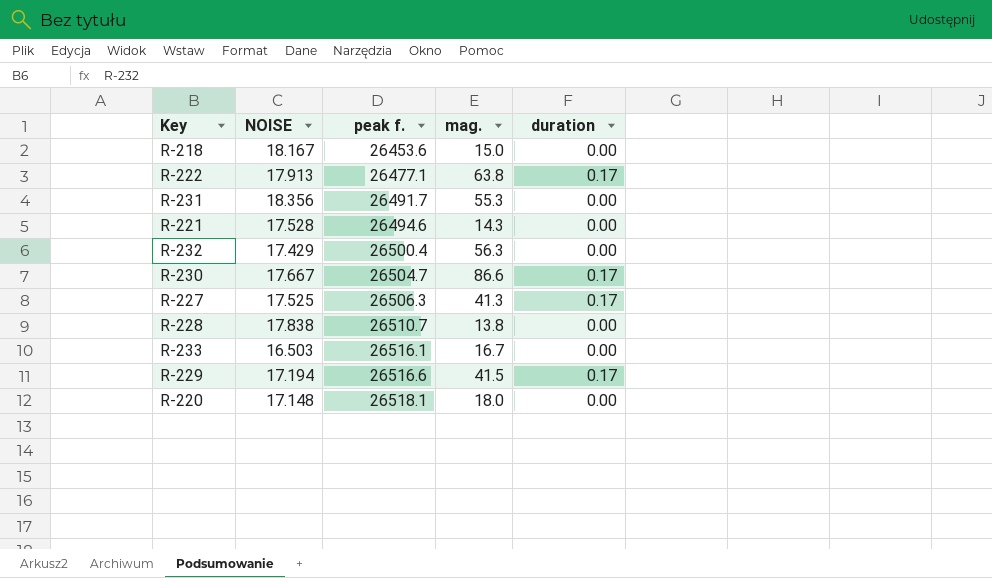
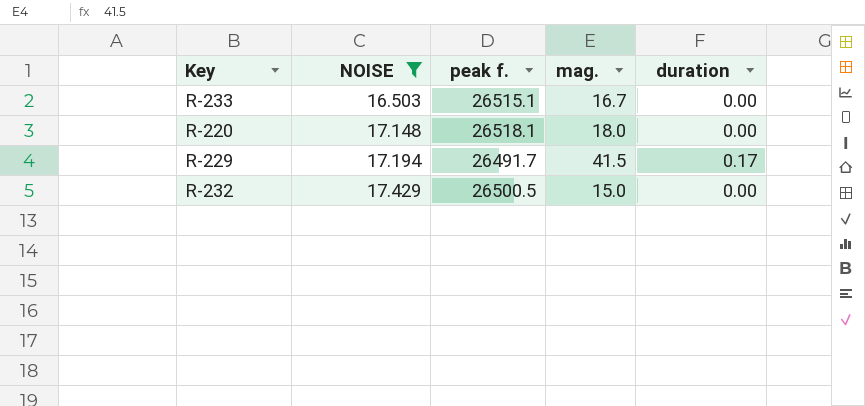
filter: none -> NOISE <= 17.429
row order: peak f. ascending -> NOISE ascending
R-233 | peak f.: 26516.1 -> 26515.1
R-229 | peak f.: 26516.6 -> 26491.7
R-232 | peak f.: 26500.4 -> 26500.5
R-232 | mag.: 56.3 -> 15.0

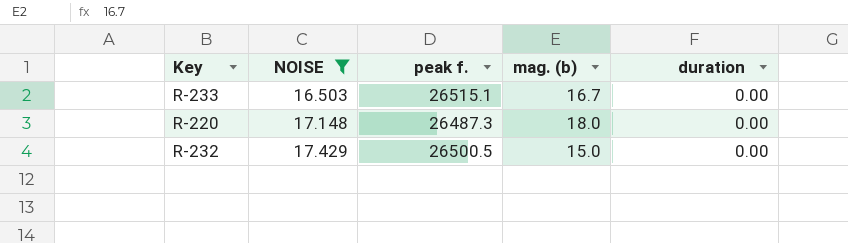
column name: mag. -> mag. (b)
row R-229: 17.194 | 26491.7 | 41.5 | 0.17 -> none
R-220 | peak f.: 26518.1 -> 26487.3

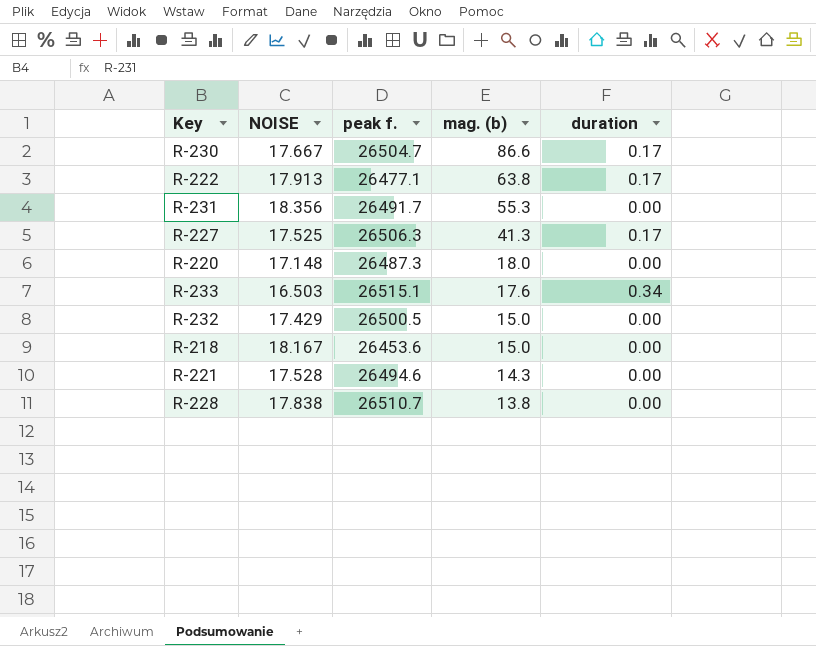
filter: NOISE <= 17.429 -> none
row order: NOISE ascending -> mag. (b) descending
R-233 | mag. (b): 16.7 -> 17.6
R-233 | duration: 0.00 -> 0.34

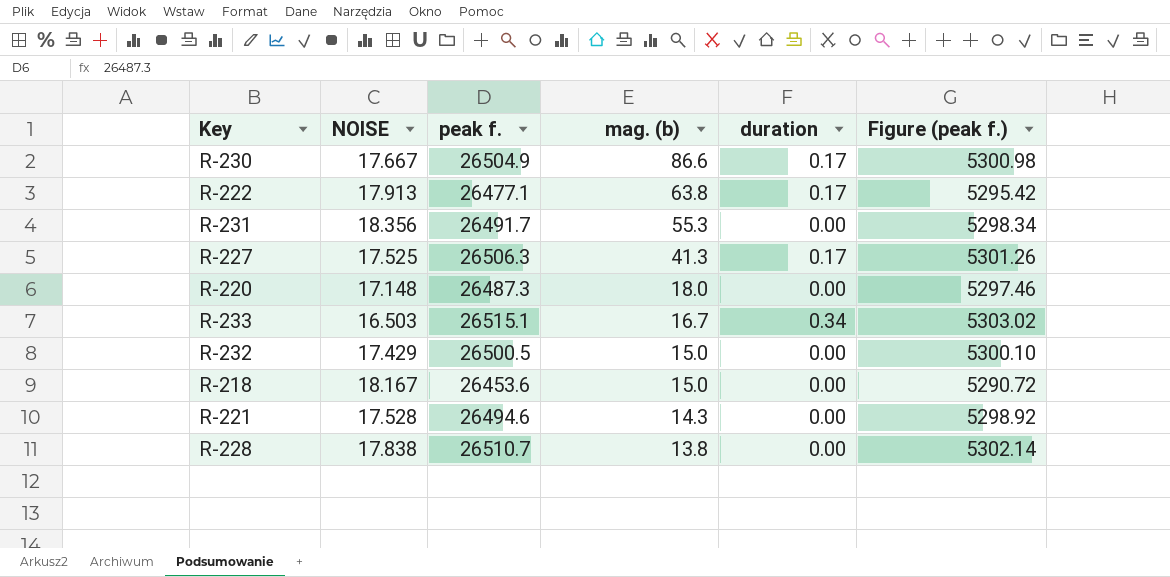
column Figure (peak f.) | formula: none -> [peak f.] * 0.2
R-230 | peak f.: 26504.7 -> 26504.9
R-233 | mag. (b): 17.6 -> 16.7

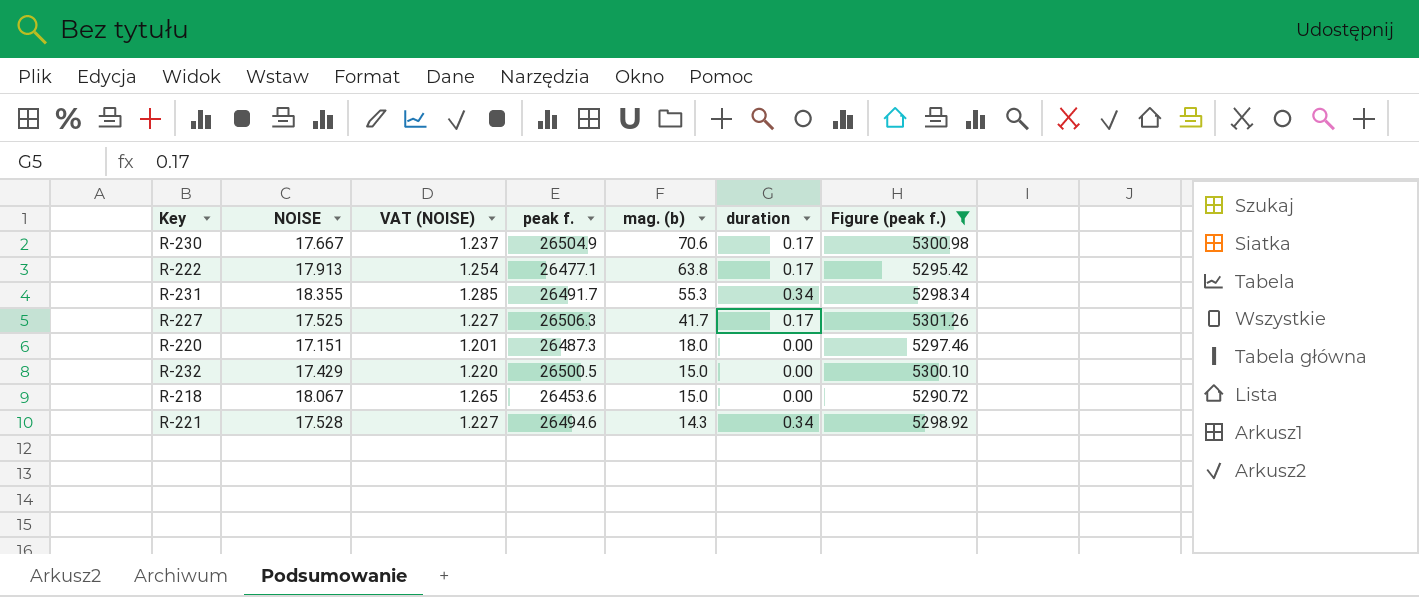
filter: none -> Figure (peak f.) <= 5301.26
column VAT (NOISE) | formula: none -> [NOISE] * 0.07
R-230 | mag. (b): 86.6 -> 70.6
R-231 | NOISE: 18.356 -> 18.355
R-231 | duration: 0.00 -> 0.34
R-227 | mag. (b): 41.3 -> 41.7
R-220 | NOISE: 17.148 -> 17.151
R-218 | NOISE: 18.167 -> 18.067
R-221 | duration: 0.00 -> 0.34

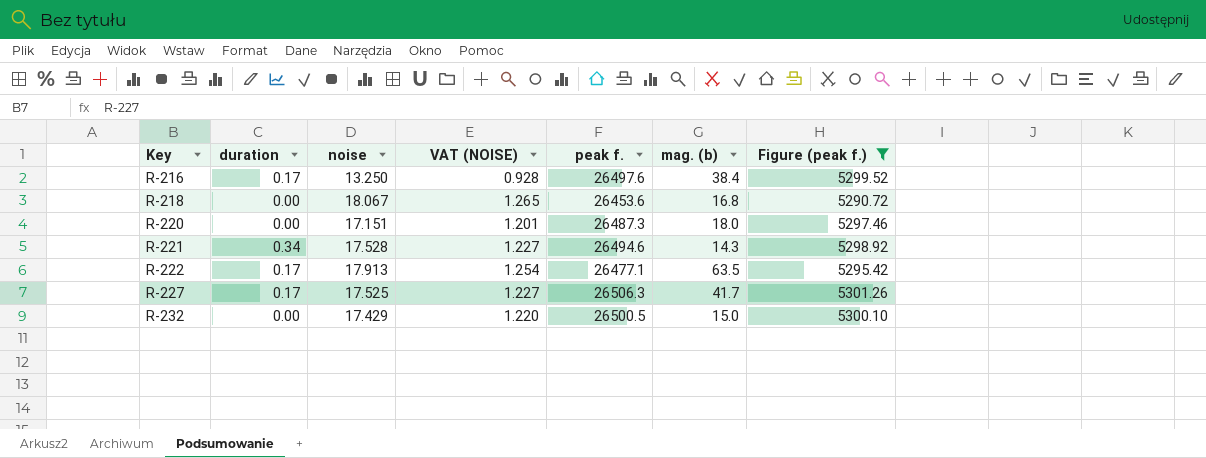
row order: mag. (b) descending -> Key ascending
column duration | position: 6 -> 2
column name: NOISE -> noise
row R-230: 17.667 | 1.237 | 26504.9 | 70.6 | 0.17 | 5300.98 -> none
row R-231: 18.355 | 1.285 | 26491.7 | 55.3 | 0.34 | 5298.34 -> none
row R-216: none -> 0.17 | 13.250 | 0.928 | 26497.6 | 38.4 | 5299.52
R-218 | mag. (b): 15.0 -> 16.8
R-222 | mag. (b): 63.8 -> 63.5

